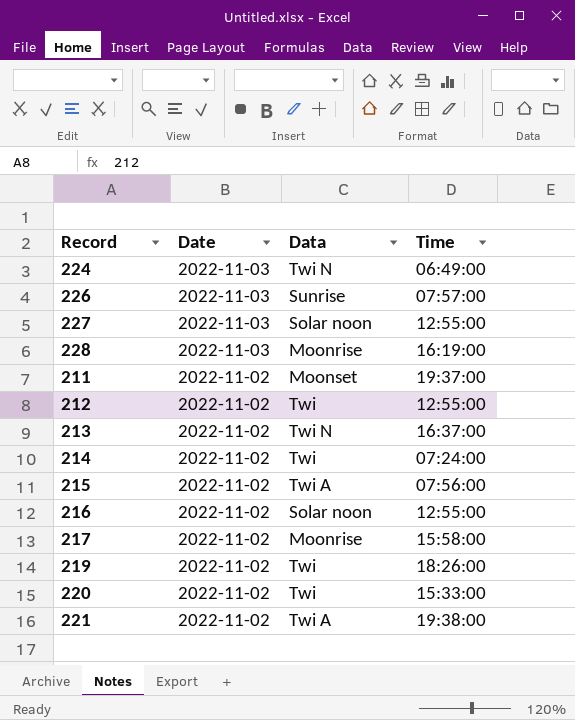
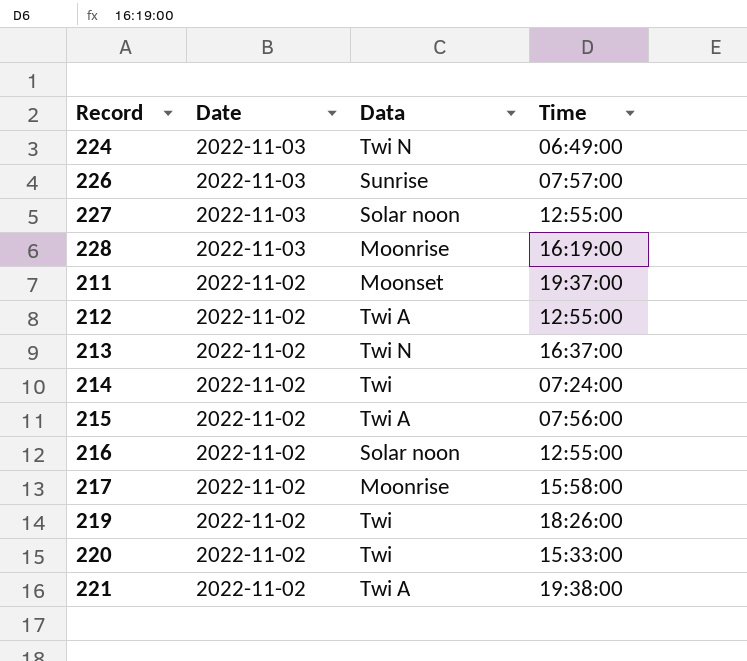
212 | Data: Twi -> Twi A

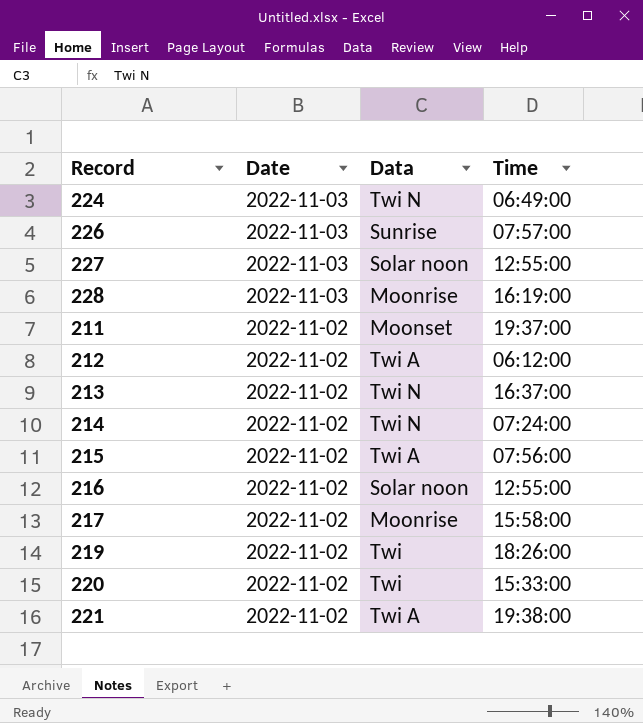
212 | Time: 12:55:00 -> 06:12:00
214 | Data: Twi -> Twi N

